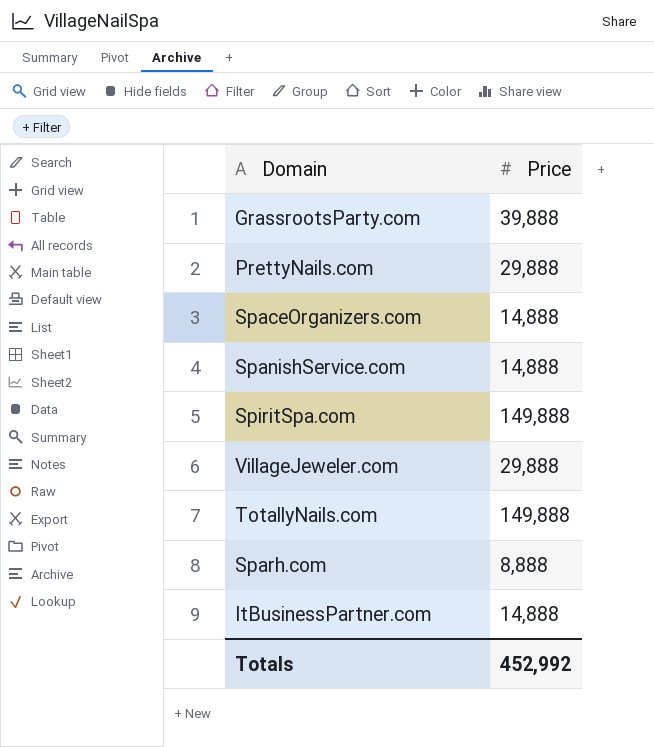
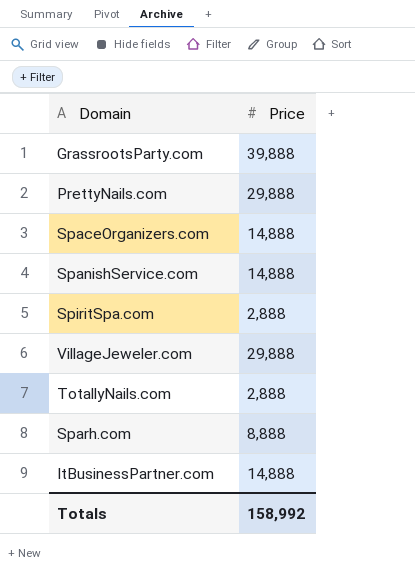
SpiritSpa.com | Price: 149,888 -> 2,888
TotallyNails.com | Price: 149,888 -> 2,888
Totals | Price: 452,992 -> 158,992

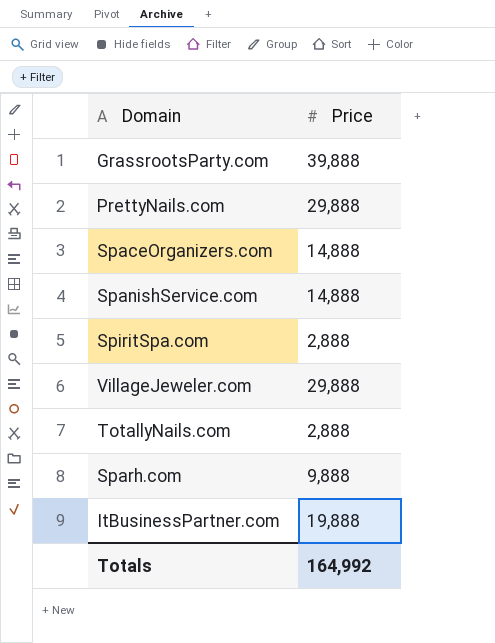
Sparh.com | Price: 8,888 -> 9,888
ItBusinessPartner.com | Price: 14,888 -> 19,888
Totals | Price: 158,992 -> 164,992

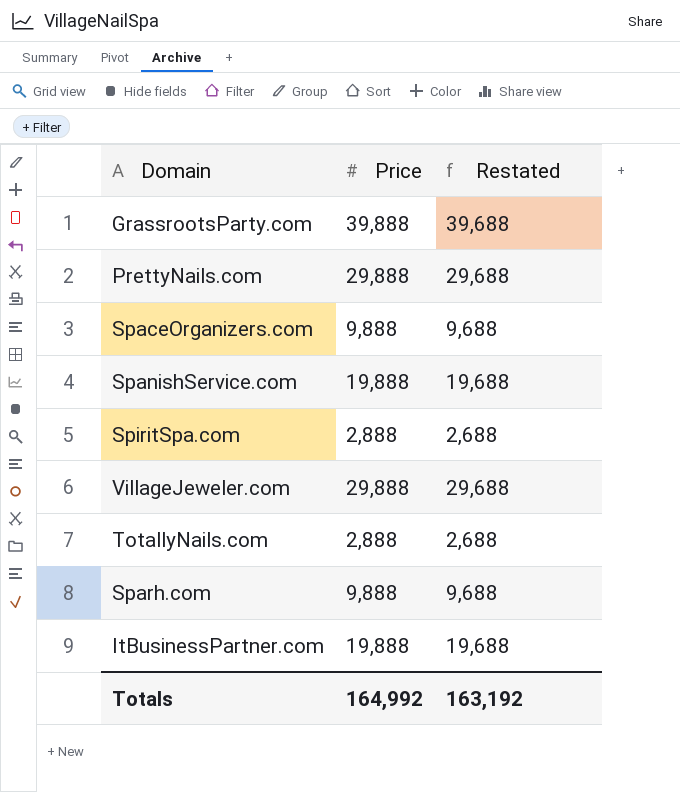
column Restated | formula: none -> [Price] - 200
SpaceOrganizers.com | Price: 14,888 -> 9,888
SpanishService.com | Price: 14,888 -> 19,888

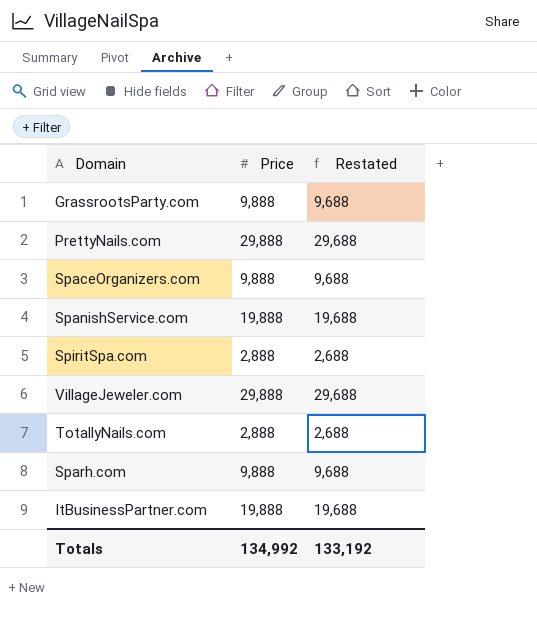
GrassrootsParty.com | Price: 39,888 -> 9,888
GrassrootsParty.com | Restated: 39,688 -> 9,688
Totals | Price: 164,992 -> 134,992
Totals | Restated: 163,192 -> 133,192

